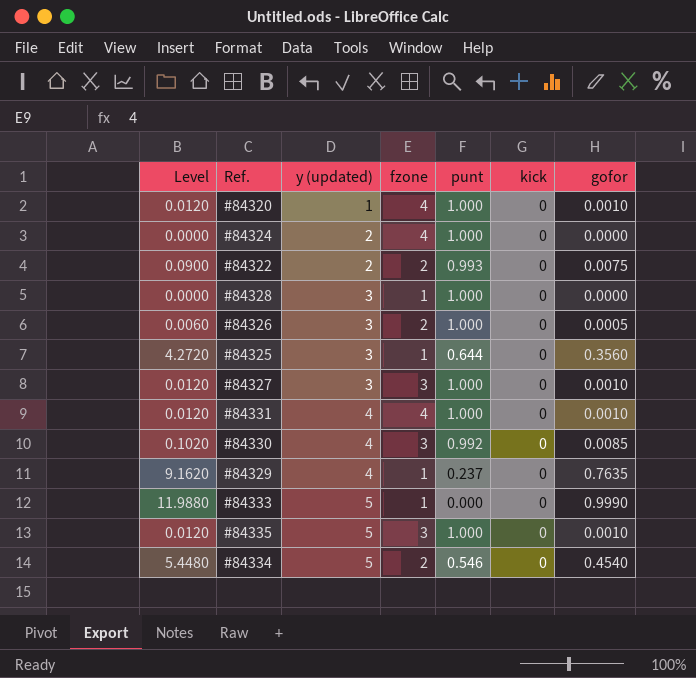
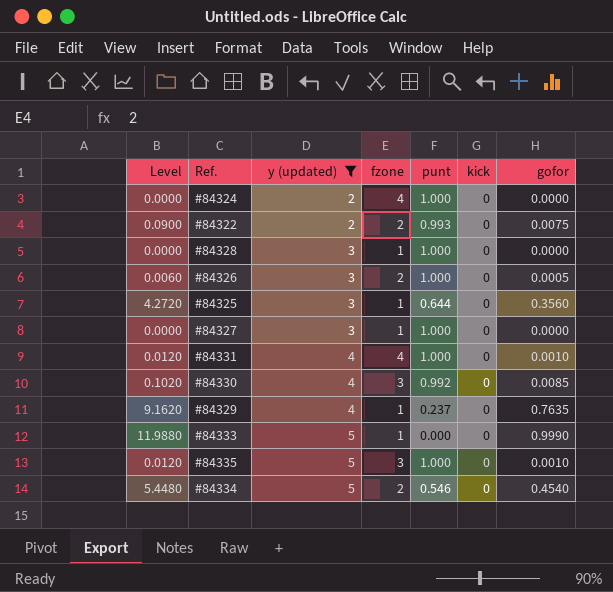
filter: none -> y (updated) != 1
#84327 | Level: 0.0120 -> 0.0000
#84327 | fzone: 3 -> 1
#84327 | gofor: 0.0010 -> 0.0000

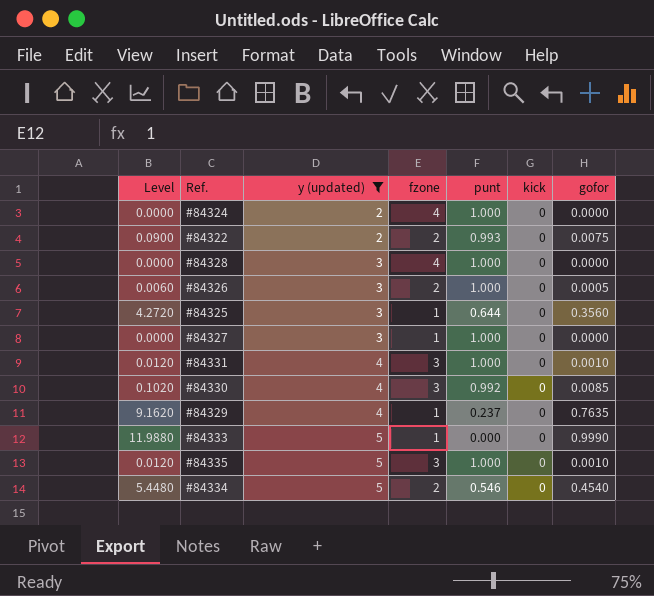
#84328 | fzone: 1 -> 4
#84331 | fzone: 4 -> 3

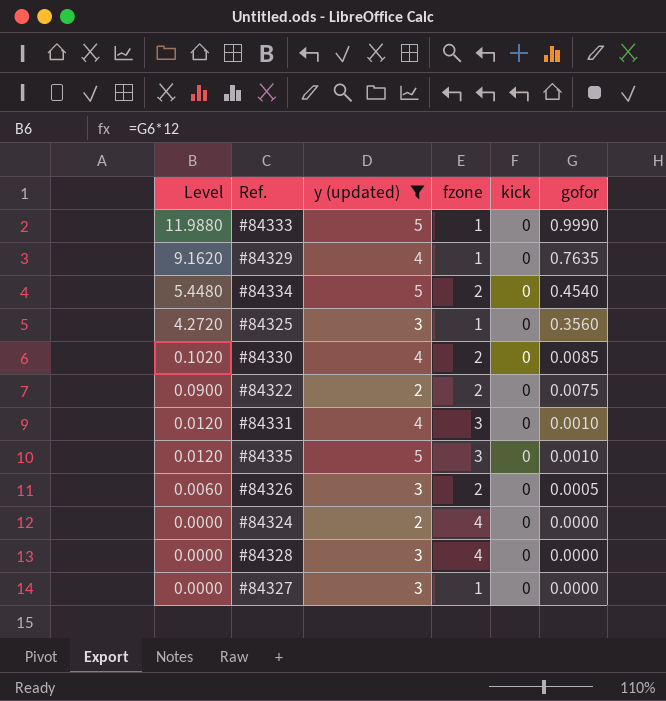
row order: y (updated) ascending -> Level descending
column punt | position: 5 -> none
#84330 | fzone: 3 -> 2

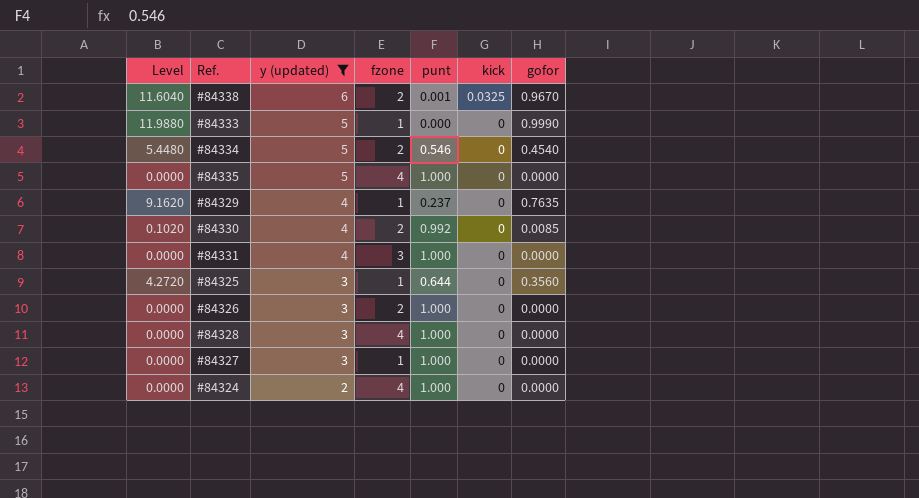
row order: Level descending -> y (updated) descending
column punt | position: none -> 5
row #84322: 0.0900 | 2 | 2 | 0 | 0.0075 -> none
row #84338: none -> 11.6040 | 6 | 2 | 0.001 | 0.0325 | 0.9670
#84335 | Level: 0.0120 -> 0.0000
#84335 | fzone: 3 -> 4
#84335 | gofor: 0.0010 -> 0.0000
#84331 | Level: 0.0120 -> 0.0000
#84331 | gofor: 0.0010 -> 0.0000
#84326 | Level: 0.0060 -> 0.0000
#84326 | gofor: 0.0005 -> 0.0000

